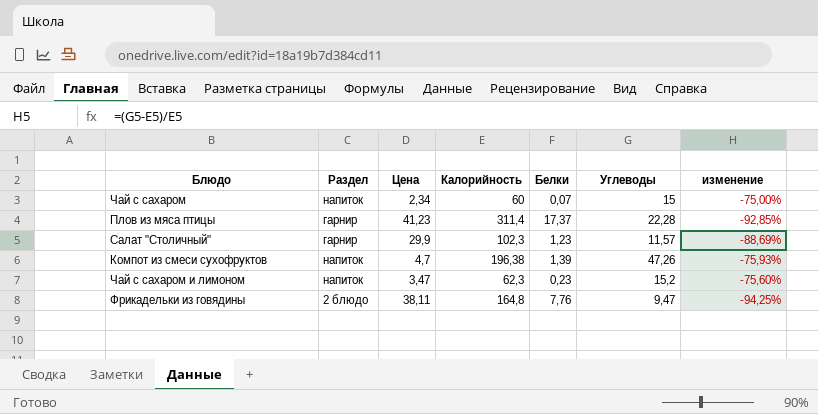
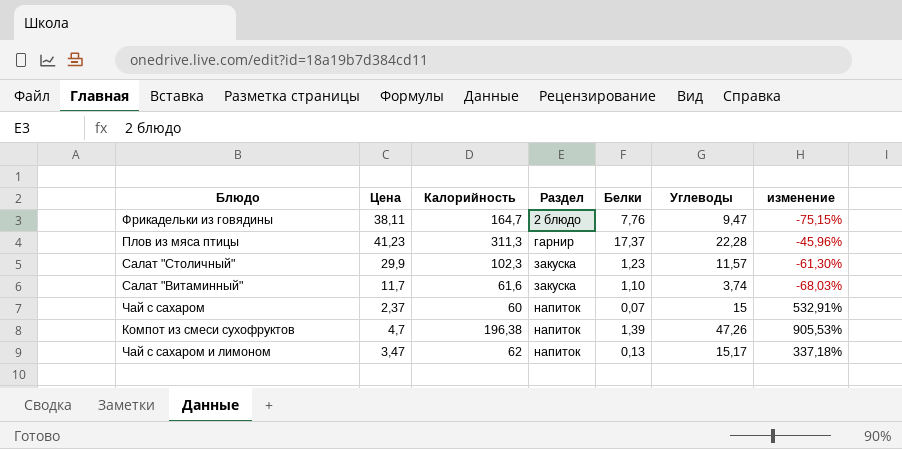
row order: none -> Раздел ascending
column Раздел | position: 2 -> 4
column изменение | formula: ([Углеводы] - [Калорийность]) / [Калорийность] -> ([Углеводы] - [Цена]) / [Цена]
Фрикадельки из говядины | Калорийность: 164,8 -> 164,7
Плов из мяса птицы | Калорийность: 311,4 -> 311,3
Салат "Столичный" | Раздел: гарнир -> закуска
row Салат "Витаминный": none -> 11,7 | 61,6 | закуска | 1,10 | 3,74 | -68,03%
Чай с сахаром | Цена: 2,34 -> 2,37
Чай с сахаром и лимоном | Калорийность: 62,3 -> 62
Чай с сахаром и лимоном | Белки: 0,23 -> 0,13
Чай с сахаром и лимоном | Углеводы: 15,2 -> 15,17

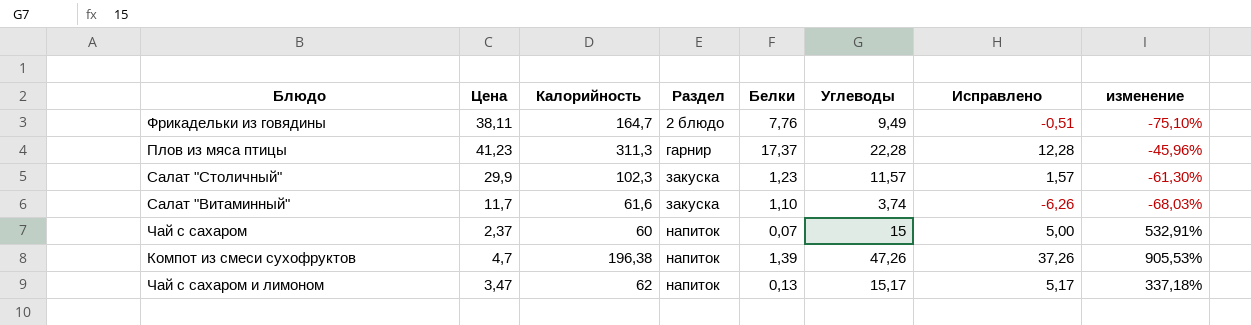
column Исправлено | formula: none -> [Углеводы] - 10
Фрикадельки из говядины | Углеводы: 9,47 -> 9,49
Фрикадельки из говядины | изменение: -75,15% -> -75,10%

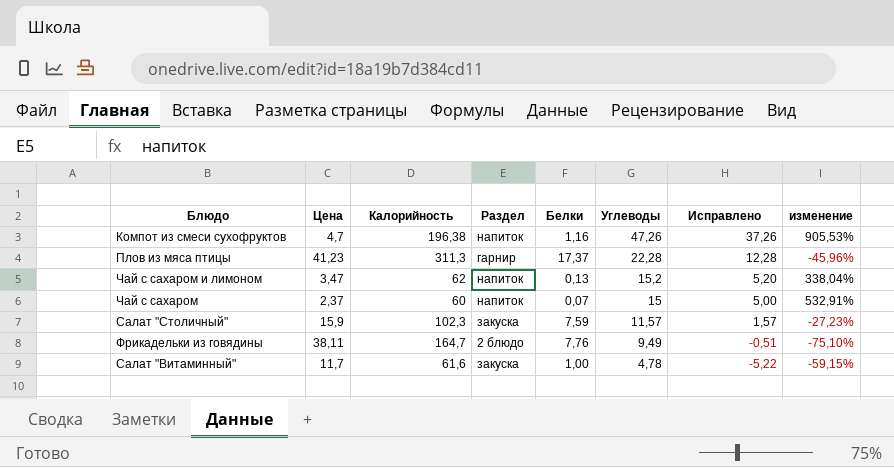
row order: Раздел ascending -> Углеводы descending
Компот из смеси сухофруктов | Белки: 1,39 -> 1,16
Чай с сахаром и лимоном | Углеводы: 15,17 -> 15,2
Чай с сахаром и лимоном | Исправлено: 5,17 -> 5,20
Чай с сахаром и лимоном | изменение: 337,18% -> 338,04%
Салат "Столичный" | Цена: 29,9 -> 15,9
Салат "Столичный" | Белки: 1,23 -> 7,59
Салат "Столичный" | изменение: -61,30% -> -27,23%
Салат "Витаминный" | Белки: 1,10 -> 1,00
Салат "Витаминный" | Углеводы: 3,74 -> 4,78
Салат "Витаминный" | Исправлено: -6,26 -> -5,22
Салат "Витаминный" | изменение: -68,03% -> -59,15%

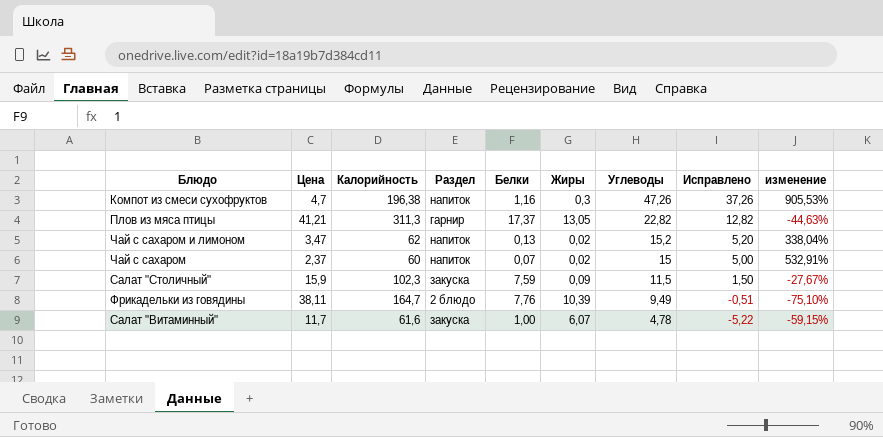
column Жиры | position: none -> 6
Плов из мяса птицы | Цена: 41,23 -> 41,21
Плов из мяса птицы | Углеводы: 22,28 -> 22,82
Плов из мяса птицы | Исправлено: 12,28 -> 12,82
Плов из мяса птицы | изменение: -45,96% -> -44,63%
Салат "Столичный" | Углеводы: 11,57 -> 11,5
Салат "Столичный" | Исправлено: 1,57 -> 1,50
Салат "Столичный" | изменение: -27,23% -> -27,67%

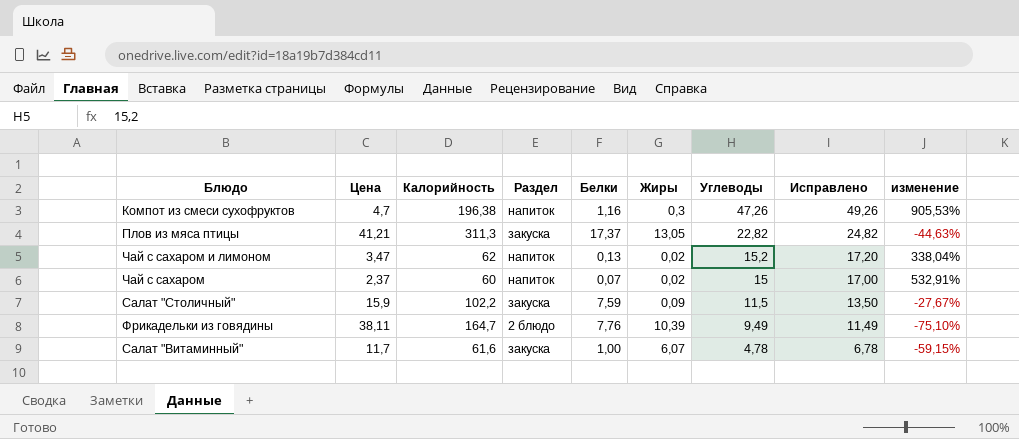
column Исправлено | formula: [Углеводы] - 10 -> [Углеводы] + 2
Плов из мяса птицы | Раздел: гарнир -> закуска
Салат "Столичный" | Калорийность: 102,3 -> 102,2

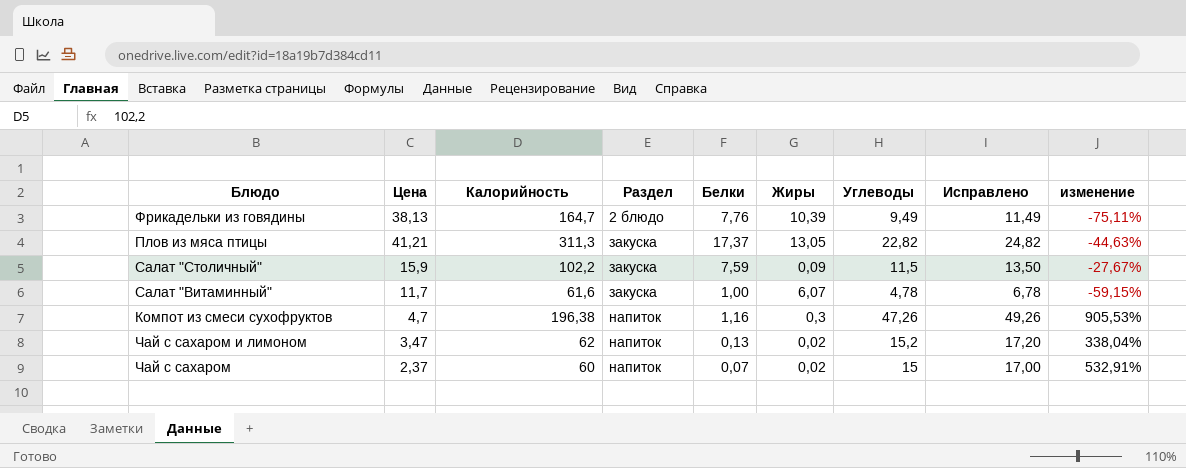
row order: Углеводы descending -> Раздел ascending
Фрикадельки из говядины | Цена: 38,11 -> 38,13
Фрикадельки из говядины | изменение: -75,10% -> -75,11%

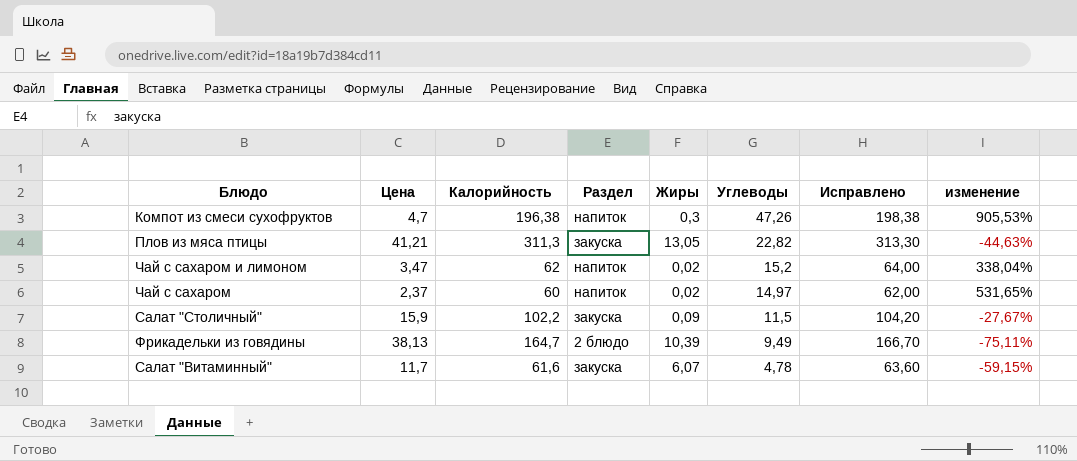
row order: Раздел ascending -> Углеводы descending
column Белки | position: 5 -> none
column Исправлено | formula: [Углеводы] + 2 -> [Калорийность] + 2
Чай с сахаром | Углеводы: 15 -> 14,97
Чай с сахаром | изменение: 532,91% -> 531,65%

